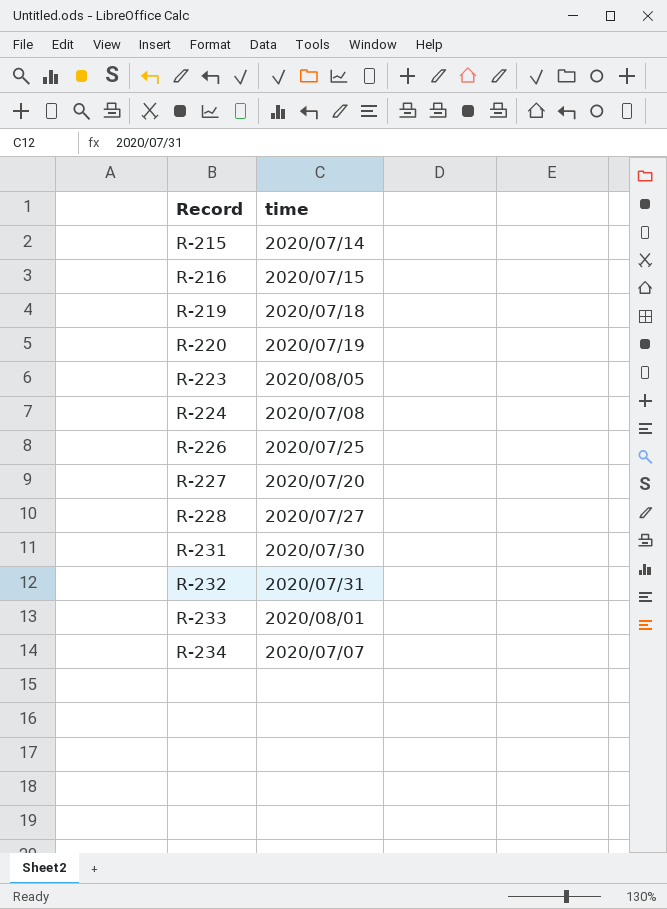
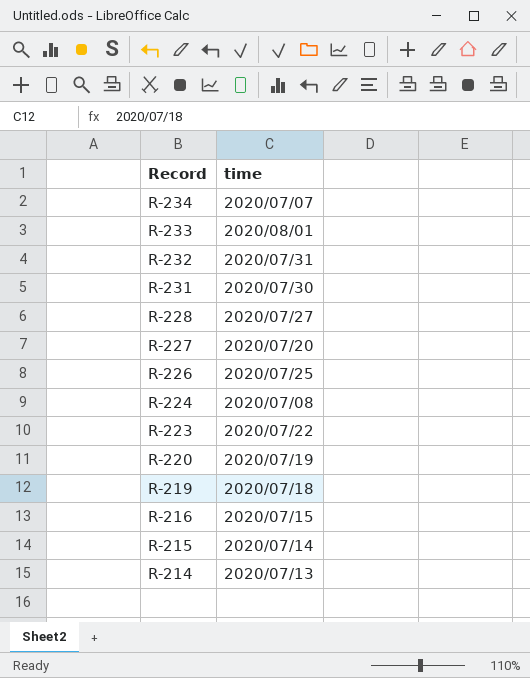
row order: Record ascending -> Record descending
R-223 | time: 2020/08/05 -> 2020/07/22
row R-214: none -> 2020/07/13

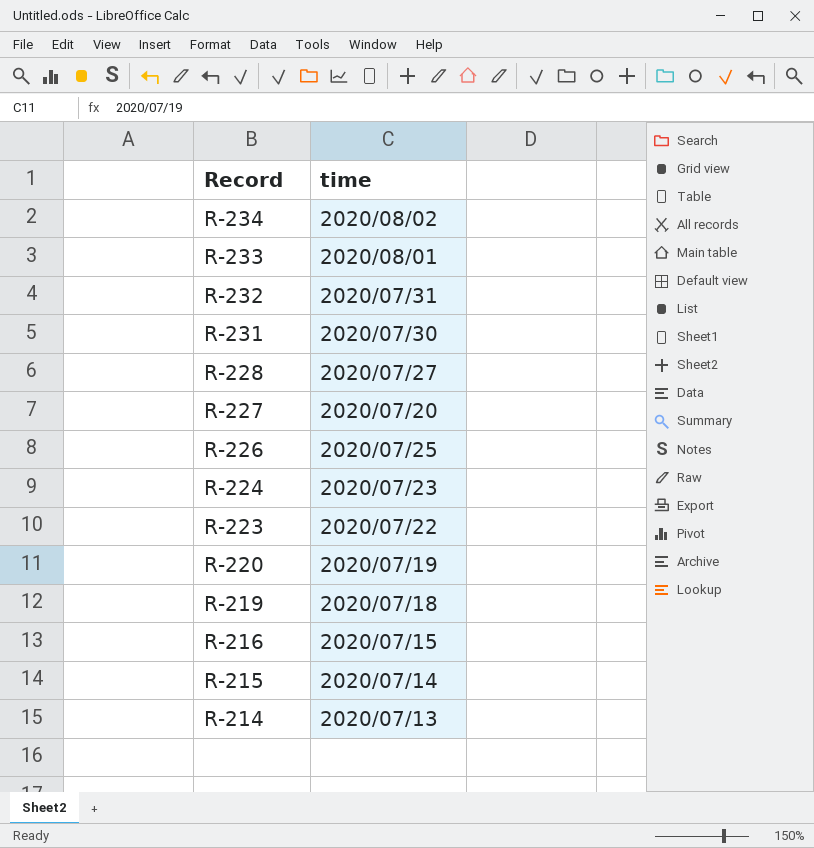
R-234 | time: 2020/07/07 -> 2020/08/02
R-224 | time: 2020/07/08 -> 2020/07/23

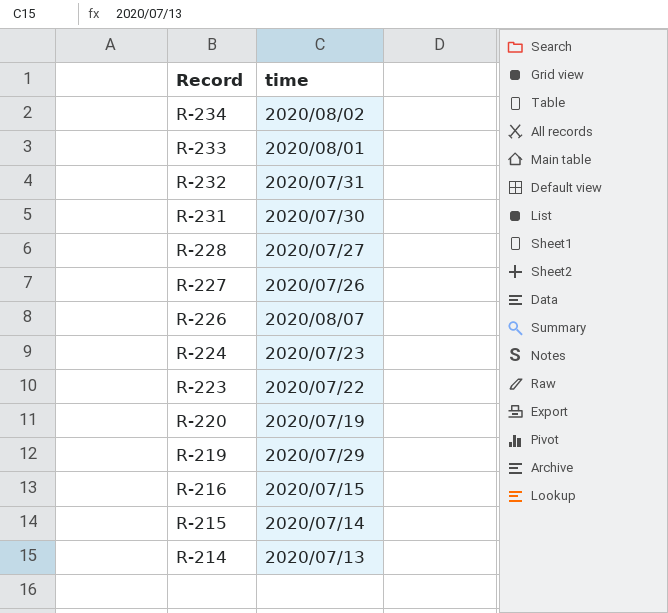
R-227 | time: 2020/07/20 -> 2020/07/26
R-226 | time: 2020/07/25 -> 2020/08/07
R-219 | time: 2020/07/18 -> 2020/07/29

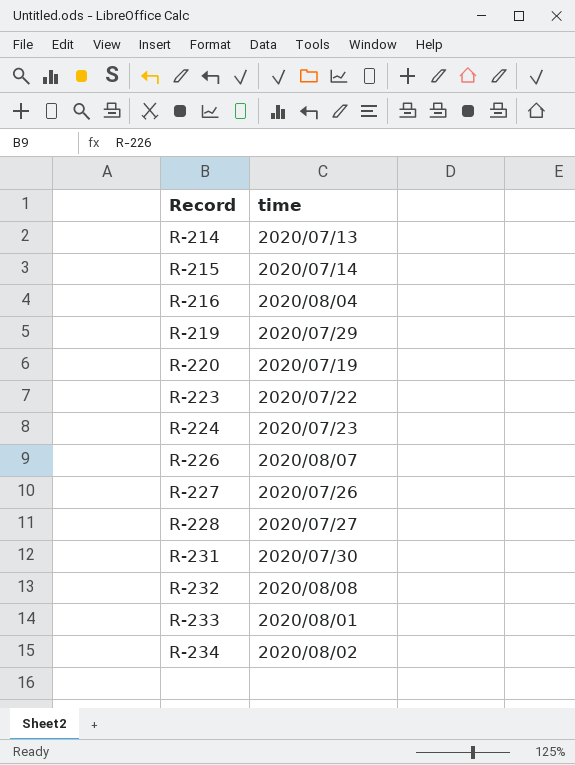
row order: Record descending -> Record ascending
R-216 | time: 2020/07/15 -> 2020/08/04
R-232 | time: 2020/07/31 -> 2020/08/08

